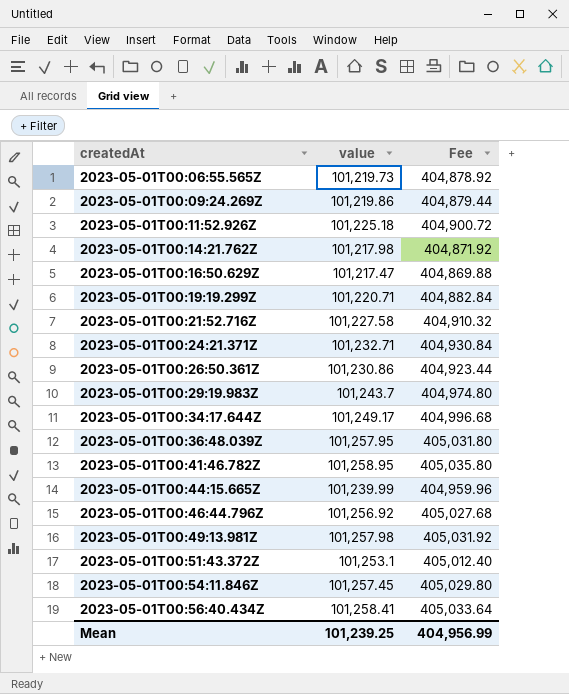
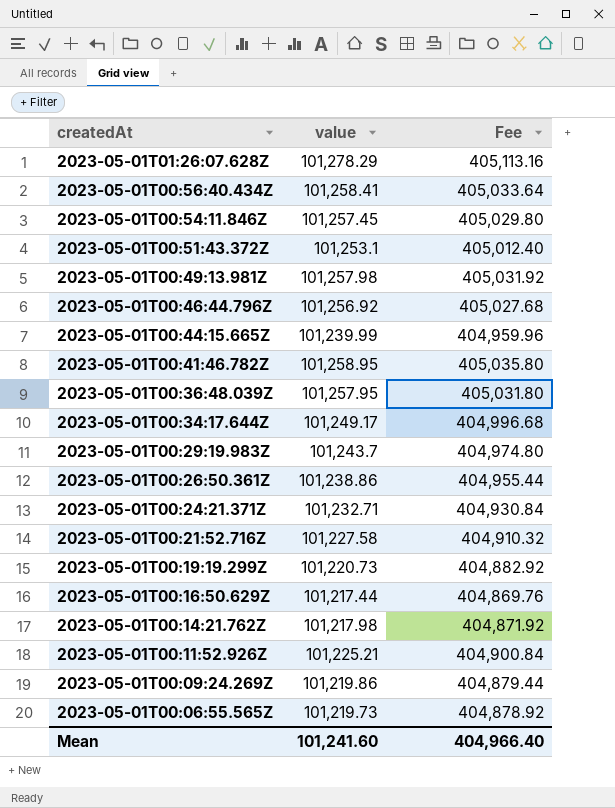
row order: createdAt ascending -> createdAt descending
row 2023-05-01T01:26:07.628Z: none -> 101,278.29 | 405,113.16
2023-05-01T00:26:50.361Z | value: 101,230.86 -> 101,238.86
2023-05-01T00:26:50.361Z | Fee: 404,923.44 -> 404,955.44
2023-05-01T00:19:19.299Z | value: 101,220.71 -> 101,220.73
2023-05-01T00:19:19.299Z | Fee: 404,882.84 -> 404,882.92
2023-05-01T00:16:50.629Z | value: 101,217.47 -> 101,217.44
2023-05-01T00:16:50.629Z | Fee: 404,869.88 -> 404,869.76
2023-05-01T00:11:52.926Z | value: 101,225.18 -> 101,225.21
2023-05-01T00:11:52.926Z | Fee: 404,900.72 -> 404,900.84
Mean | value: 101,239.25 -> 101,241.60
Mean | Fee: 404,956.99 -> 404,966.40

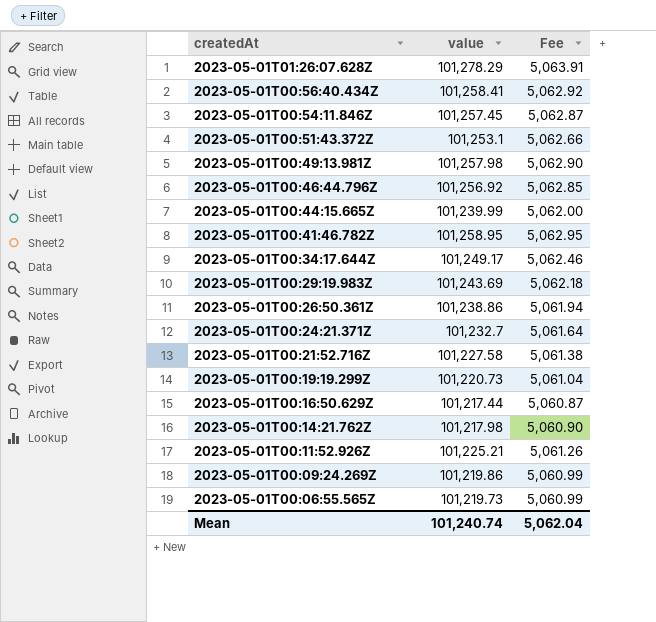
column Fee | formula: [value] * 4 -> [value] * 0.05
row 2023-05-01T00:36:48.039Z: 101,257.95 | 405,031.80 -> none
2023-05-01T00:29:19.983Z | value: 101,243.7 -> 101,243.69
2023-05-01T00:24:21.371Z | value: 101,232.71 -> 101,232.7
Mean | value: 101,241.60 -> 101,240.74
Mean | Fee: 404,966.40 -> 5,062.04

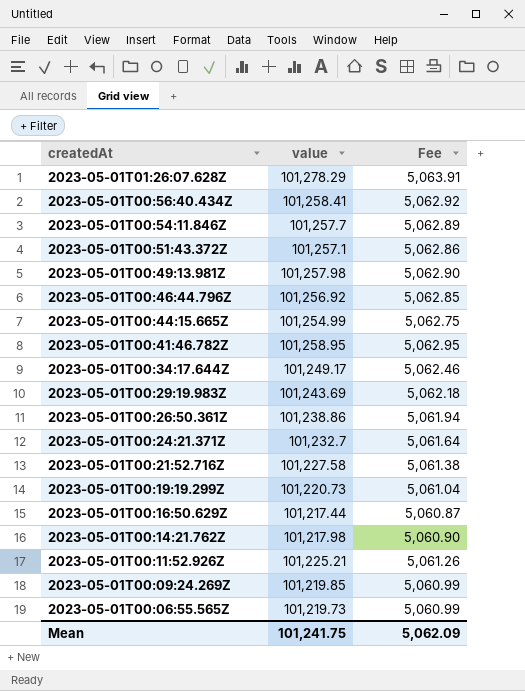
2023-05-01T00:54:11.846Z | value: 101,257.45 -> 101,257.7
2023-05-01T00:54:11.846Z | Fee: 5,062.87 -> 5,062.89
2023-05-01T00:51:43.372Z | value: 101,253.1 -> 101,257.1
2023-05-01T00:51:43.372Z | Fee: 5,062.66 -> 5,062.86
2023-05-01T00:44:15.665Z | value: 101,239.99 -> 101,254.99
2023-05-01T00:44:15.665Z | Fee: 5,062.00 -> 5,062.75
2023-05-01T00:09:24.269Z | value: 101,219.86 -> 101,219.85
Mean | value: 101,240.74 -> 101,241.75
Mean | Fee: 5,062.04 -> 5,062.09

